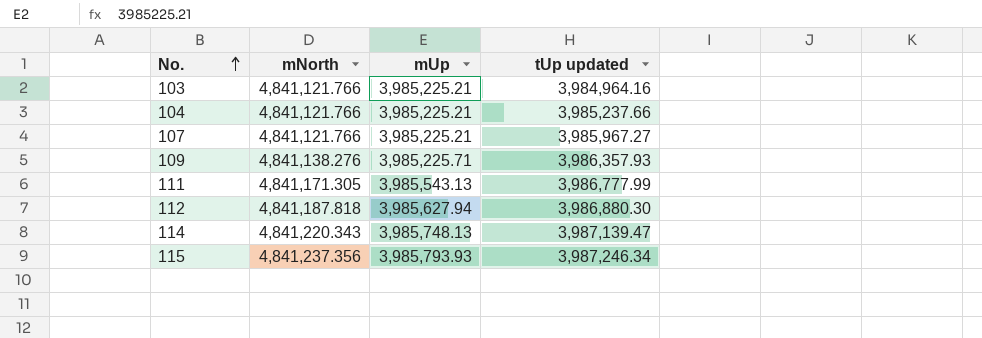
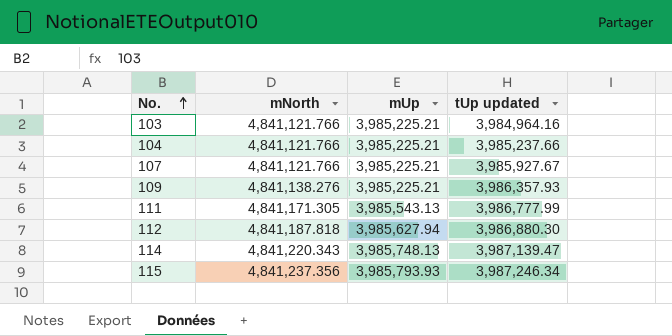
107 | tUp updated: 3,985,967.27 -> 3,985,927.67
109 | mUp: 3,985,225.71 -> 3,985,225.21

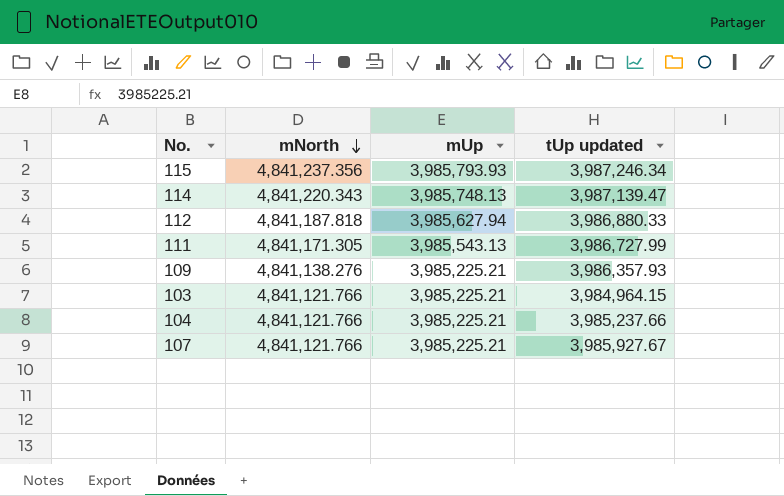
row order: No. ascending -> mNorth descending
112 | tUp updated: 3,986,880.30 -> 3,986,880.33
111 | tUp updated: 3,986,777.99 -> 3,986,727.99
103 | tUp updated: 3,984,964.16 -> 3,984,964.15

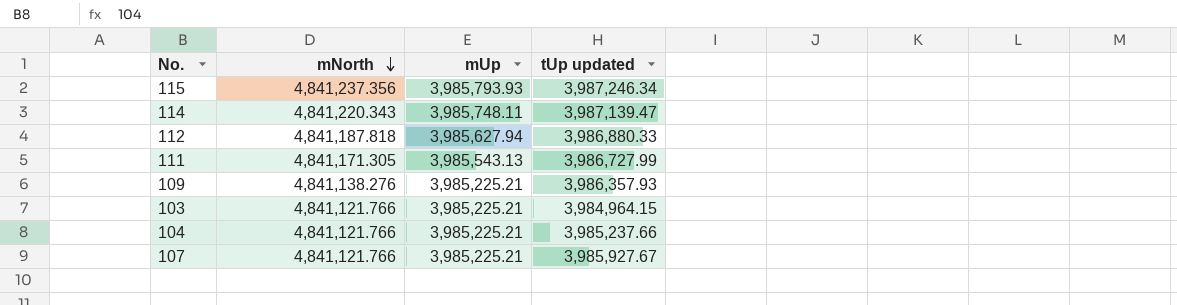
114 | mUp: 3,985,748.13 -> 3,985,748.11

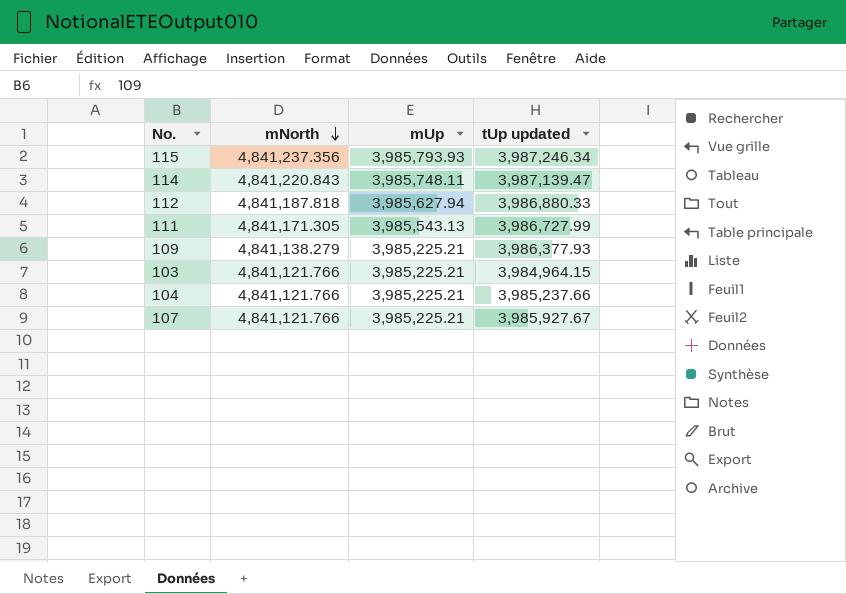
114 | mNorth: 4,841,220.343 -> 4,841,220.843
109 | mNorth: 4,841,138.276 -> 4,841,138.279
109 | tUp updated: 3,986,357.93 -> 3,986,377.93

